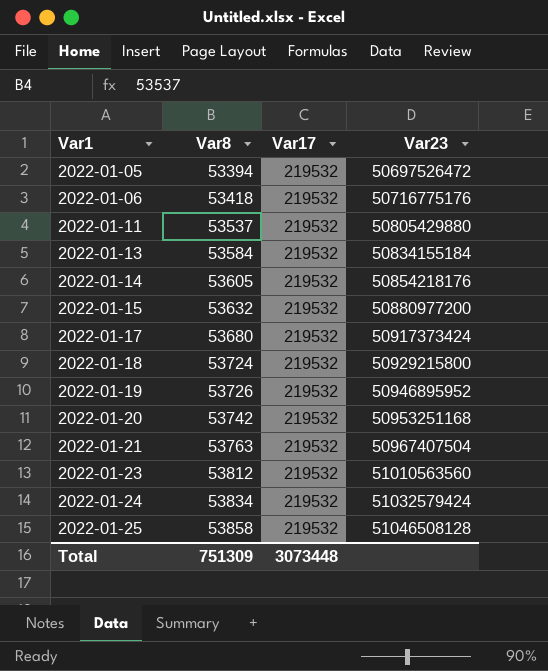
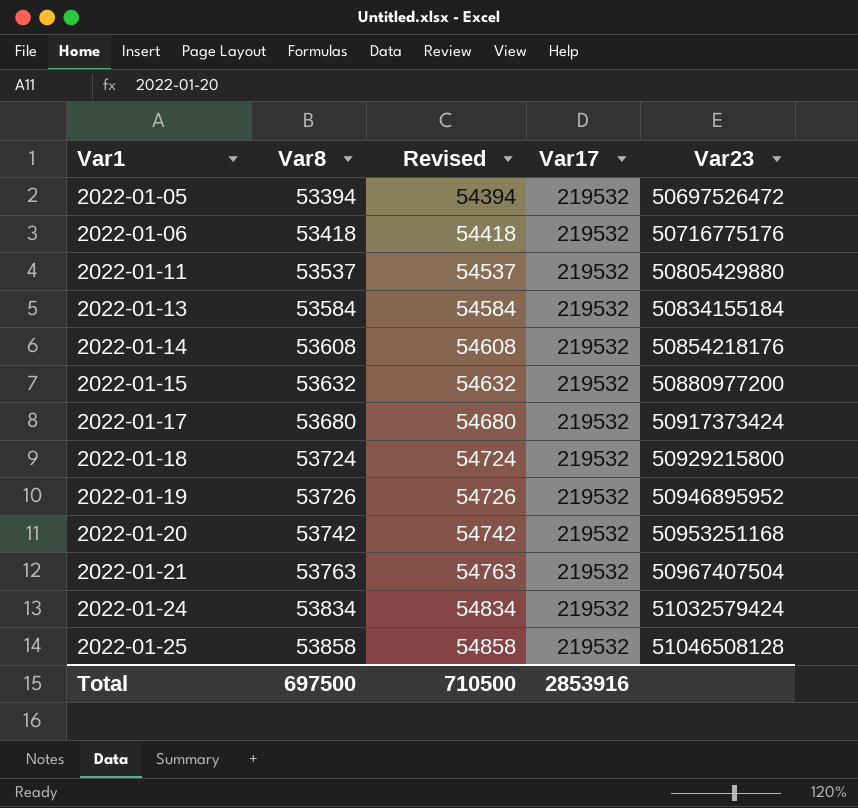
column Revised | formula: none -> [Var8] + 1000
row 2022-01-23: 53812 | 219532 | 51010563560 -> none
2022-01-14 | Var8: 53605 -> 53608
Total | Var8: 751309 -> 697500
Total | Var17: 3073448 -> 2853916

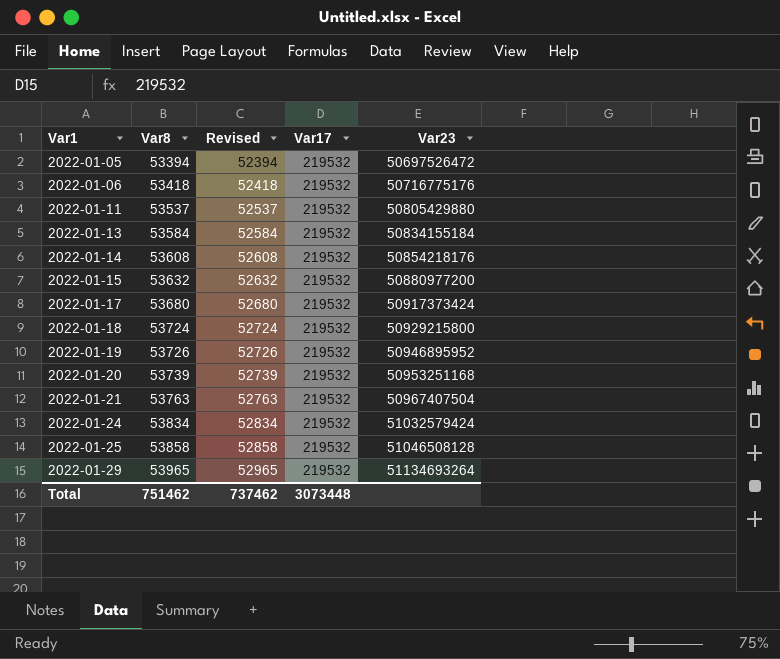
column Revised | formula: [Var8] + 1000 -> [Var8] - 1000
2022-01-20 | Var8: 53742 -> 53739
row 2022-01-29: none -> 53965 | 52965 | 219532 | 51134693264
Total | Var8: 697500 -> 751462
Total | Revised: 710500 -> 737462
Total | Var17: 2853916 -> 3073448

